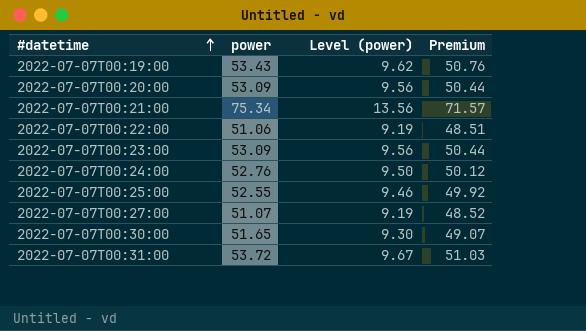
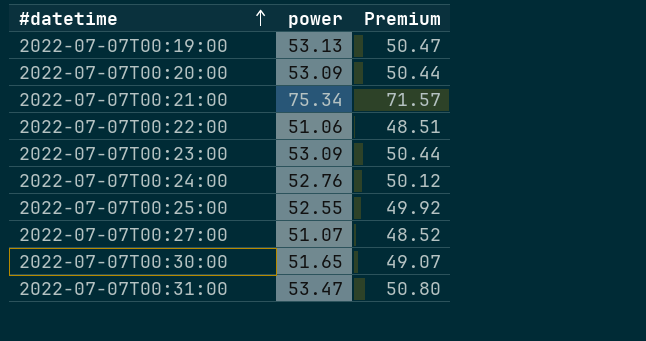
column Level (power) | formula: [power] * 0.18 -> none
2022-07-07T00:19:00 | power: 53.43 -> 53.13
2022-07-07T00:19:00 | Premium: 50.76 -> 50.47
2022-07-07T00:31:00 | power: 53.72 -> 53.47
2022-07-07T00:31:00 | Premium: 51.03 -> 50.80

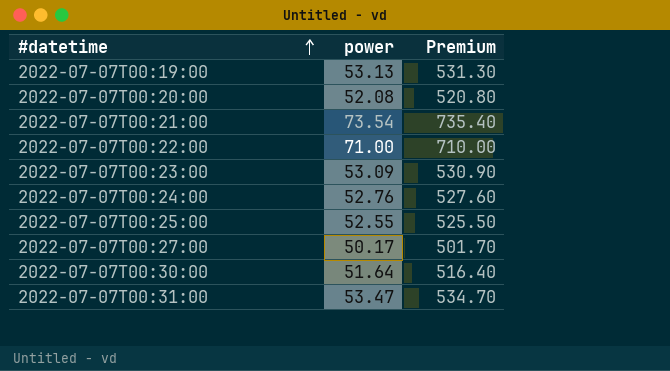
column Premium | formula: [power] * 0.95 -> [power] * 10
2022-07-07T00:20:00 | power: 53.09 -> 52.08
2022-07-07T00:21:00 | power: 75.34 -> 73.54
2022-07-07T00:22:00 | power: 51.06 -> 71.00
2022-07-07T00:27:00 | power: 51.07 -> 50.17
2022-07-07T00:30:00 | power: 51.65 -> 51.64

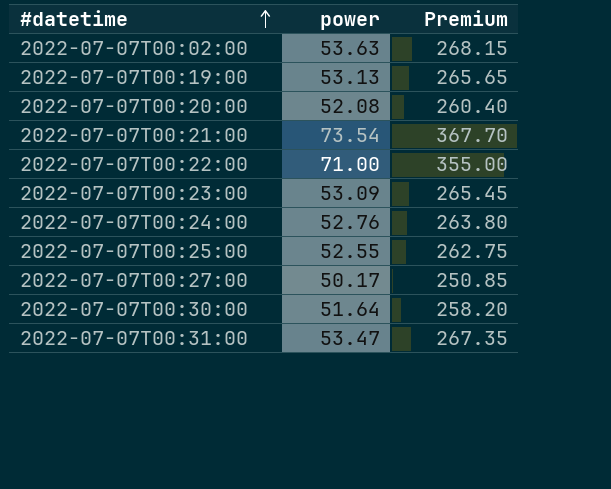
column Premium | formula: [power] * 10 -> [power] * 5
row 2022-07-07T00:02:00: none -> 53.63 | 268.15

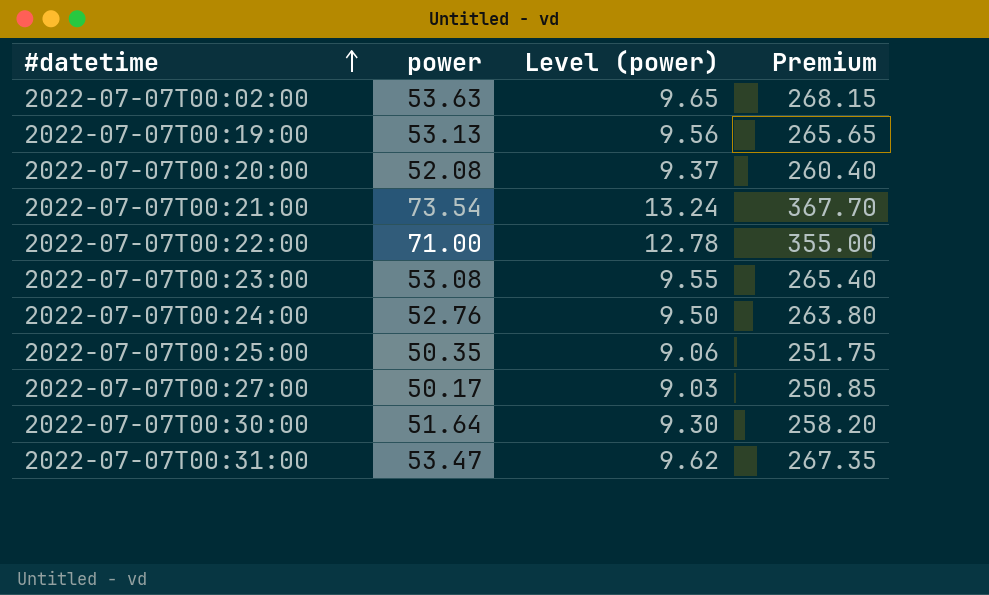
column Level (power) | formula: none -> [power] * 0.18
2022-07-07T00:23:00 | power: 53.09 -> 53.08
2022-07-07T00:23:00 | Premium: 265.45 -> 265.40
2022-07-07T00:25:00 | power: 52.55 -> 50.35
2022-07-07T00:25:00 | Premium: 262.75 -> 251.75

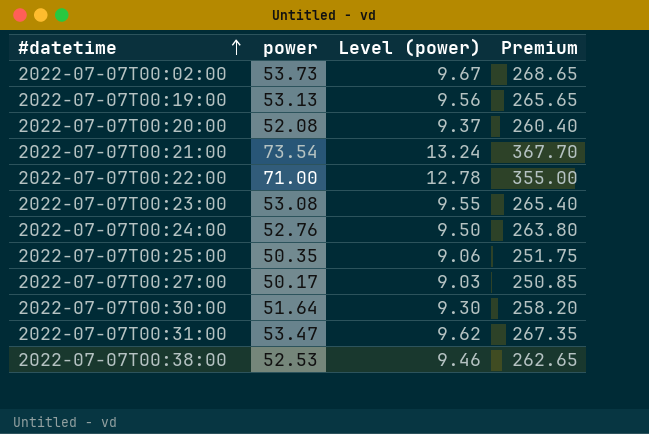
2022-07-07T00:02:00 | power: 53.63 -> 53.73
2022-07-07T00:02:00 | Level (power): 9.65 -> 9.67
2022-07-07T00:02:00 | Premium: 268.15 -> 268.65
row 2022-07-07T00:38:00: none -> 52.53 | 9.46 | 262.65

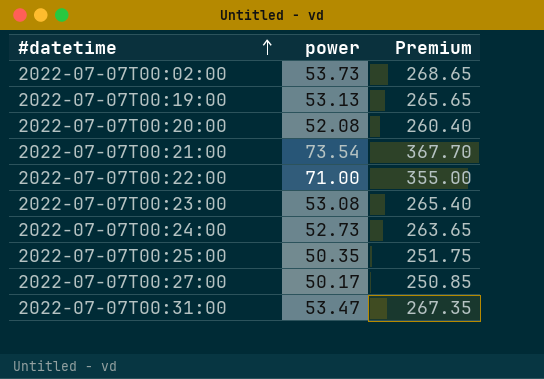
column Level (power) | formula: [power] * 0.18 -> none
row 2022-07-07T00:30:00: 51.64 | 9.30 | 258.20 -> none
row 2022-07-07T00:38:00: 52.53 | 9.46 | 262.65 -> none
2022-07-07T00:24:00 | power: 52.76 -> 52.73
2022-07-07T00:24:00 | Premium: 263.80 -> 263.65

